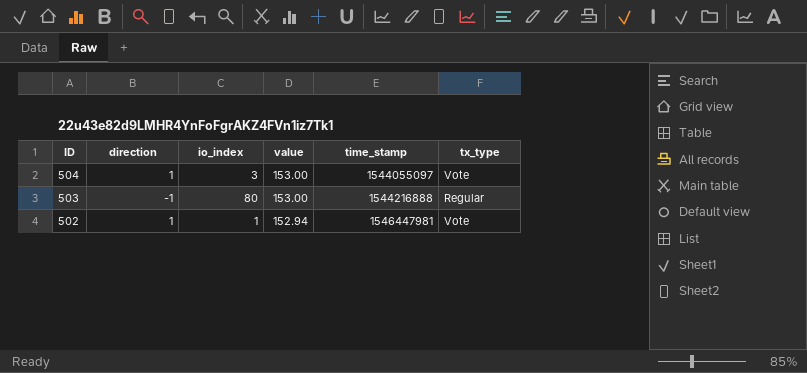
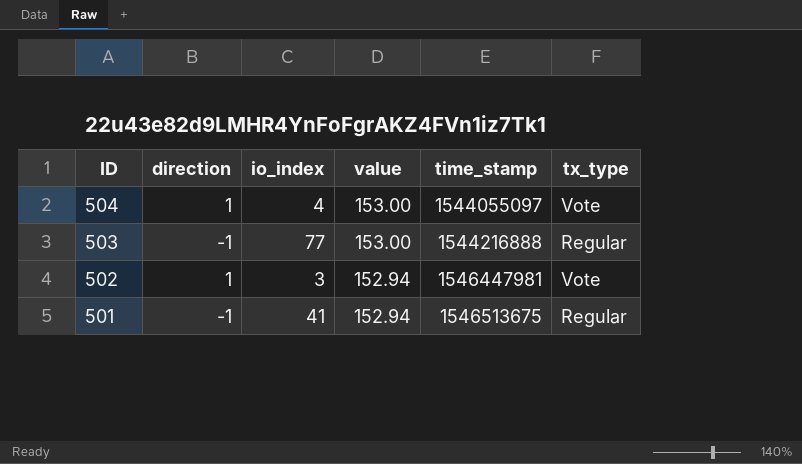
504 | io_index: 3 -> 4
503 | io_index: 80 -> 77
502 | io_index: 1 -> 3
row 501: none -> -1 | 41 | 152.94 | 1546513675 | Regular

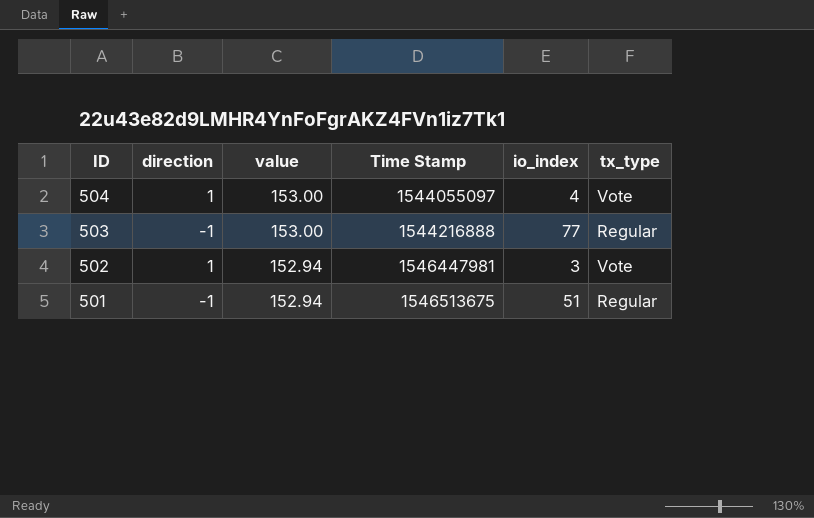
column name: time_stamp -> Time Stamp
column io_index | position: 3 -> 5
501 | io_index: 41 -> 51

